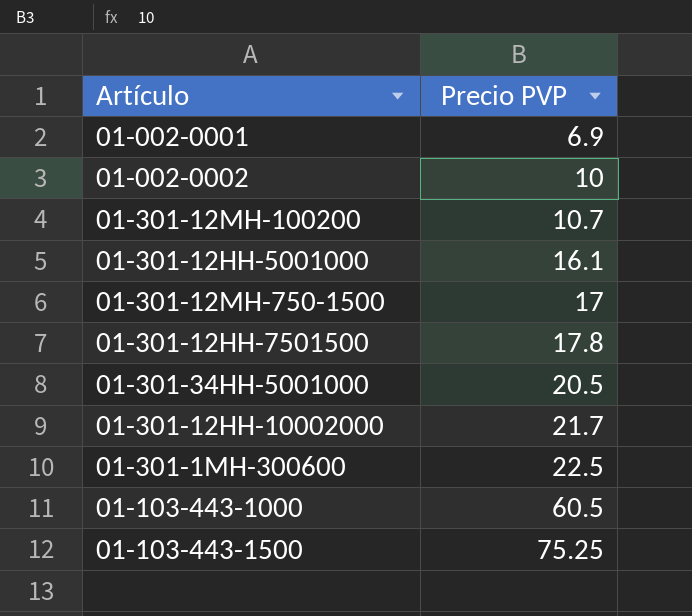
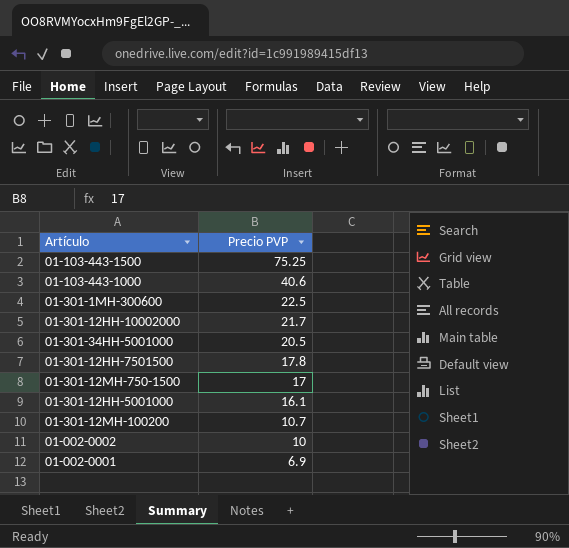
row order: Precio PVP ascending -> Precio PVP descending
01-103-443-1000 | Precio PVP: 60.5 -> 40.6

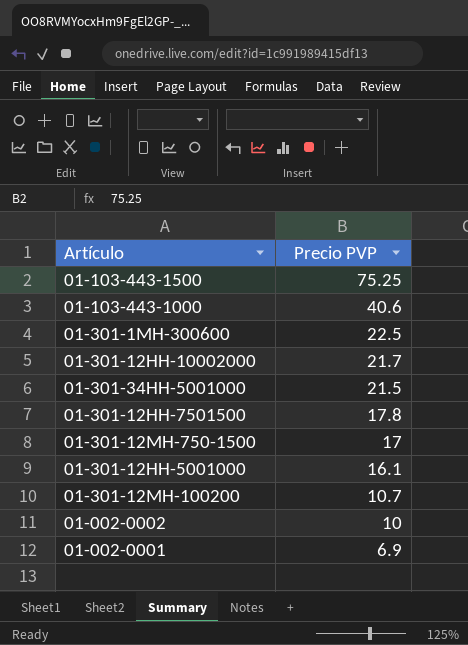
01-301-34HH-5001000 | Precio PVP: 20.5 -> 21.5

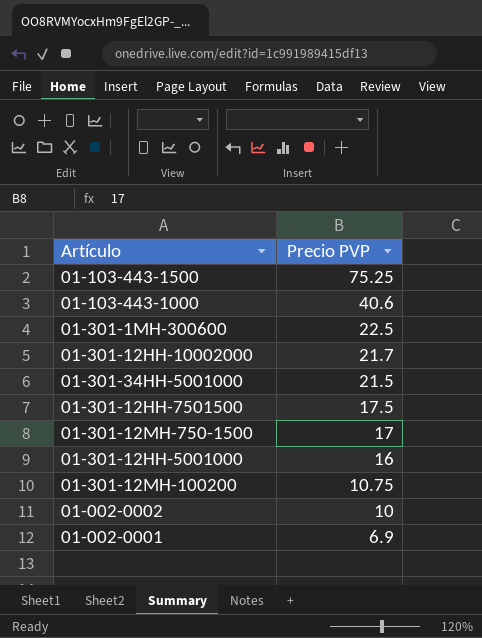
01-301-12HH-7501500 | Precio PVP: 17.8 -> 17.5
01-301-12HH-5001000 | Precio PVP: 16.1 -> 16
01-301-12MH-100200 | Precio PVP: 10.7 -> 10.75

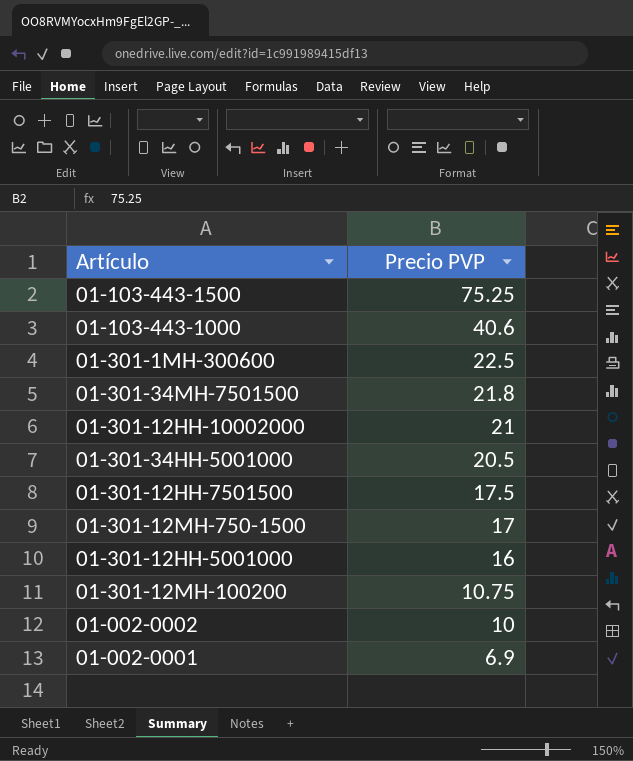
row 01-301-34MH-7501500: none -> 21.8
01-301-12HH-10002000 | Precio PVP: 21.7 -> 21
01-301-34HH-5001000 | Precio PVP: 21.5 -> 20.5

